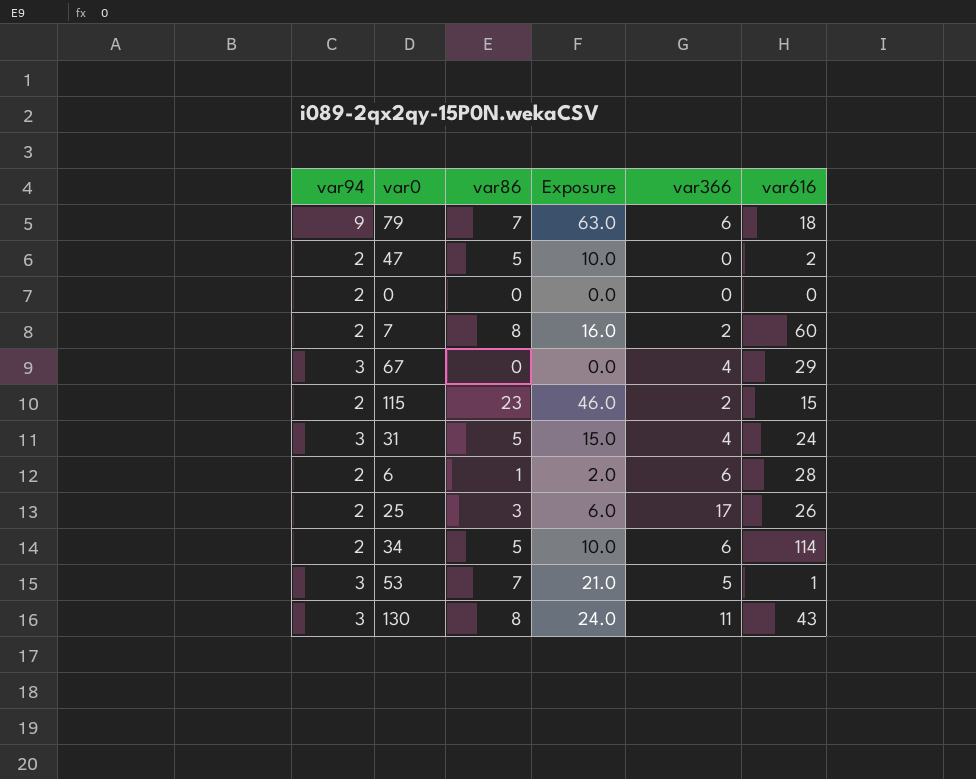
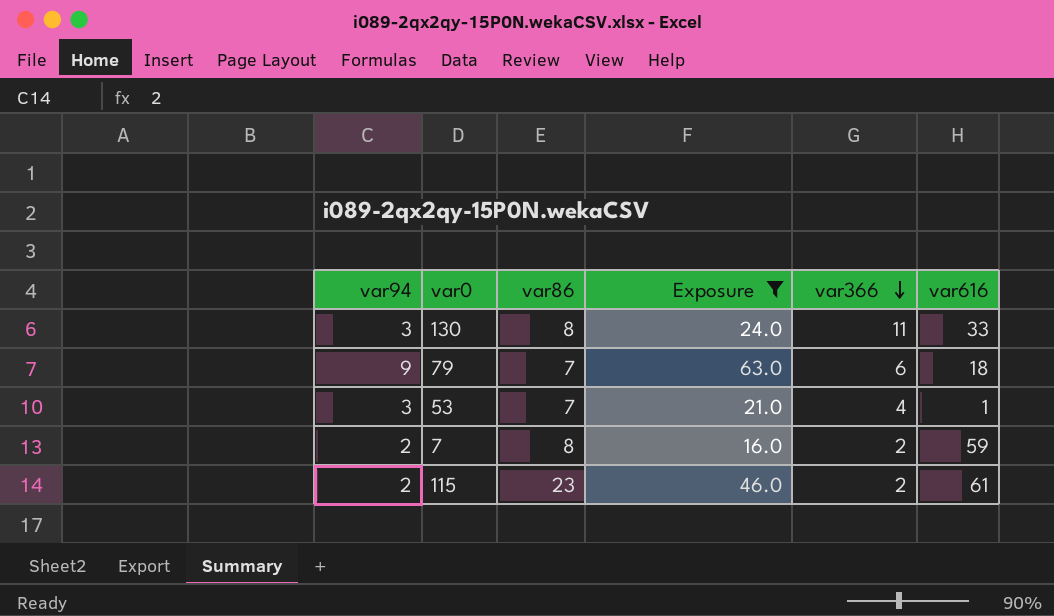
filter: none -> Exposure >= 16.0
row order: none -> var366 descending
130 | var616: 43 -> 33
53 | var366: 5 -> 4
7 | var616: 60 -> 59
115 | var616: 15 -> 61

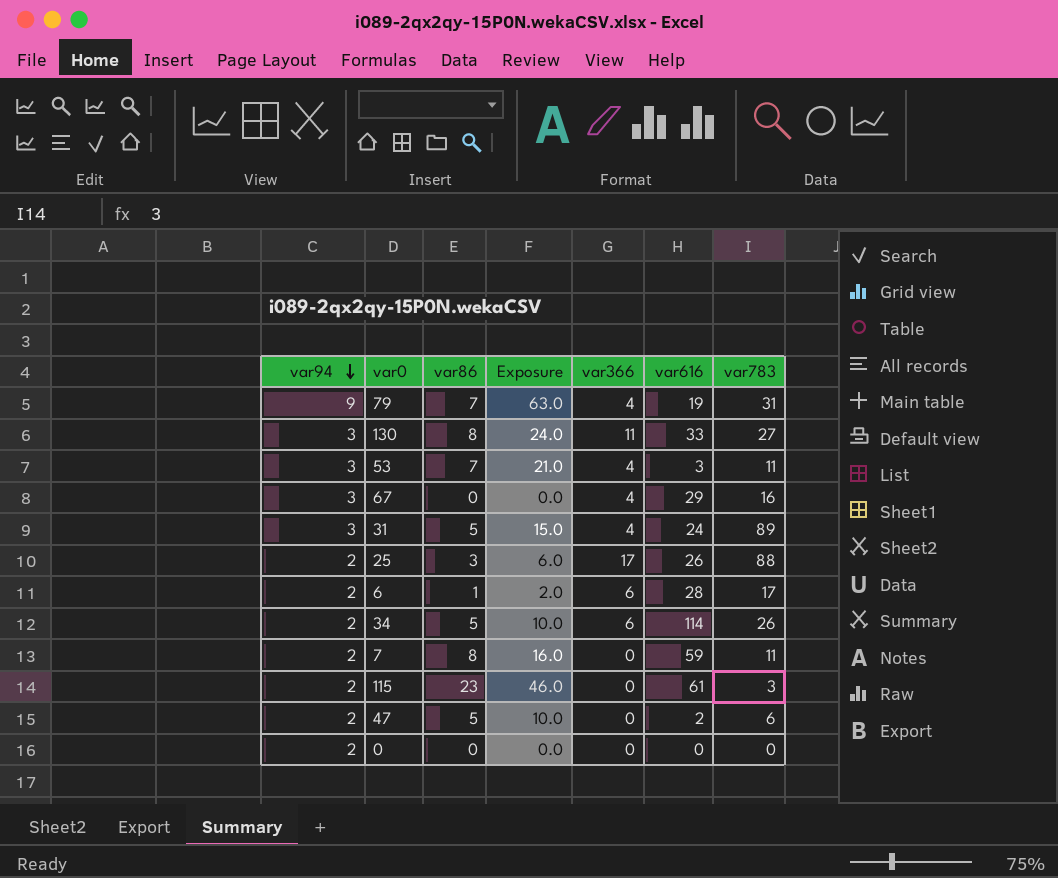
filter: Exposure >= 16.0 -> none
row order: var366 descending -> var94 descending
column var783 | position: none -> 7
79 | var366: 6 -> 4
79 | var616: 18 -> 19
53 | var616: 1 -> 3
7 | var366: 2 -> 0
115 | var366: 2 -> 0

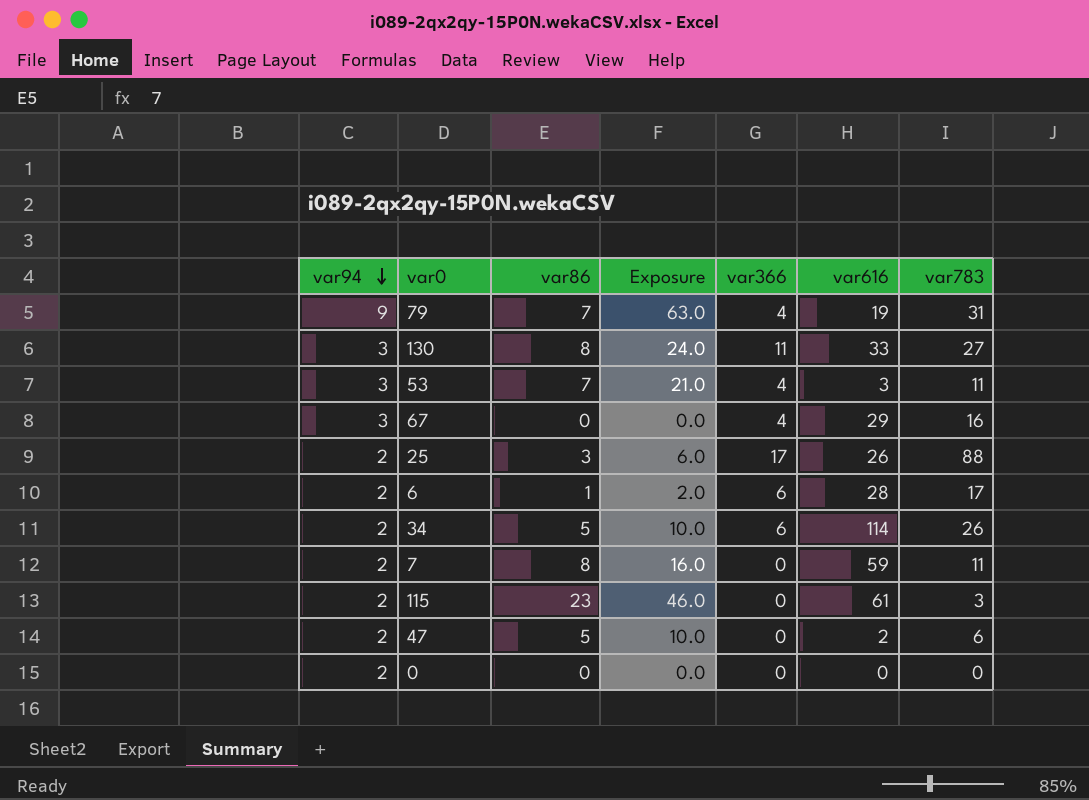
row 31: 3 | 5 | 15.0 | 4 | 24 | 89 -> none

